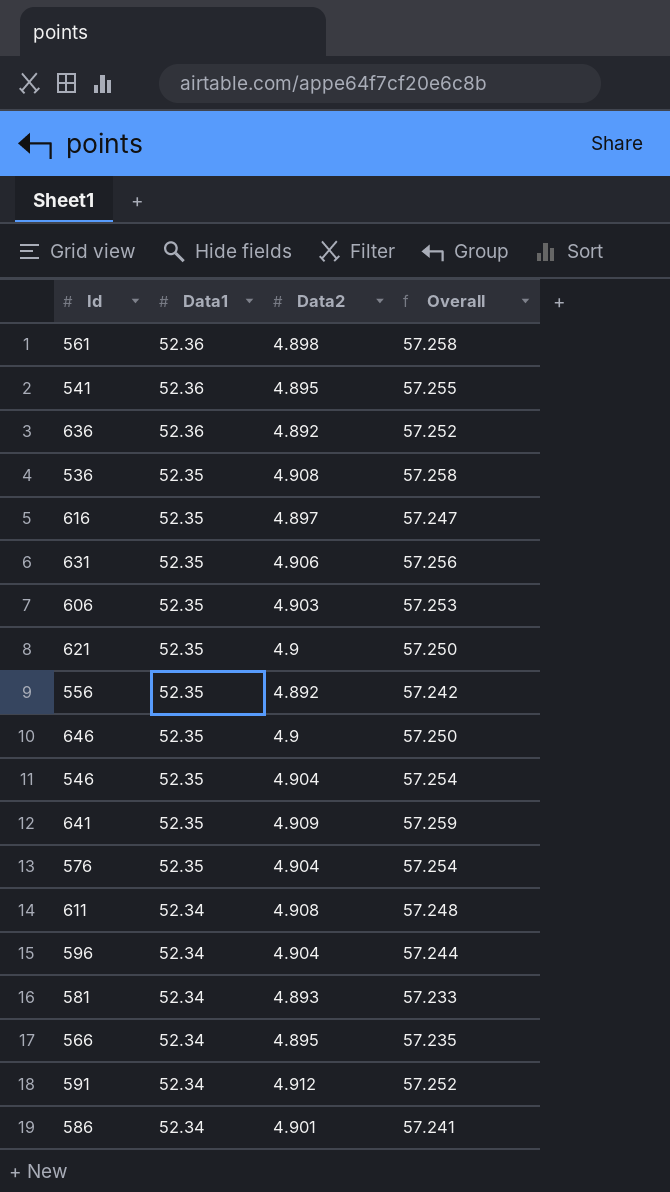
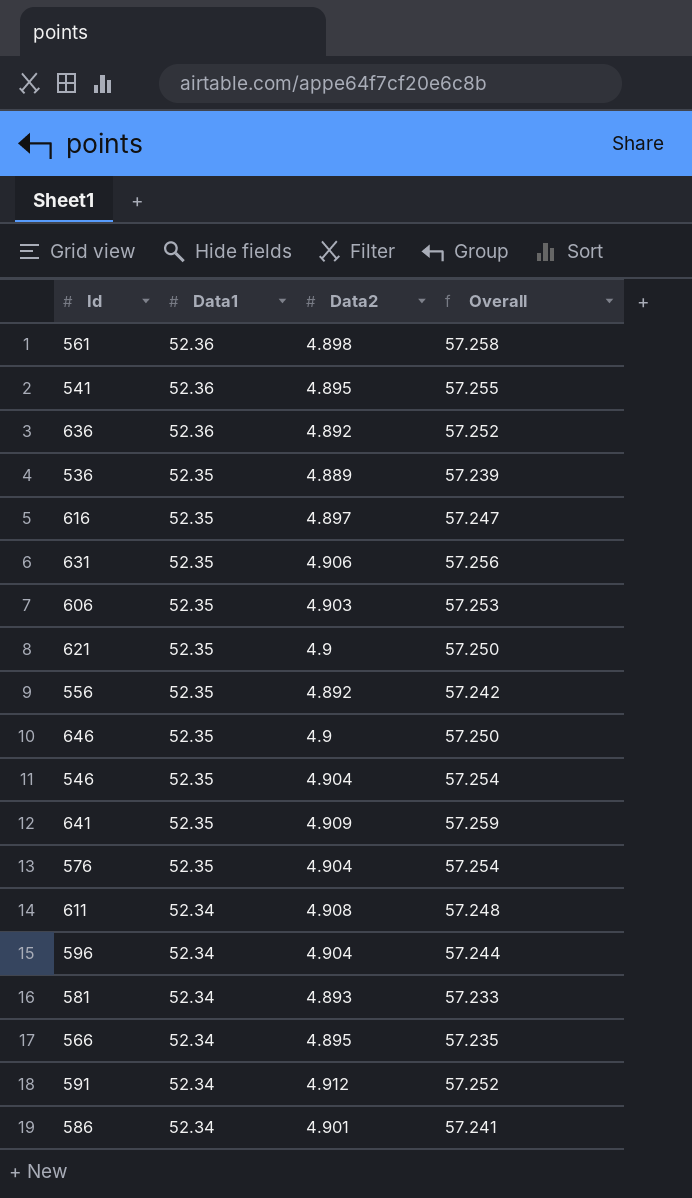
536 | Data2: 4.908 -> 4.889
536 | Overall: 57.258 -> 57.239

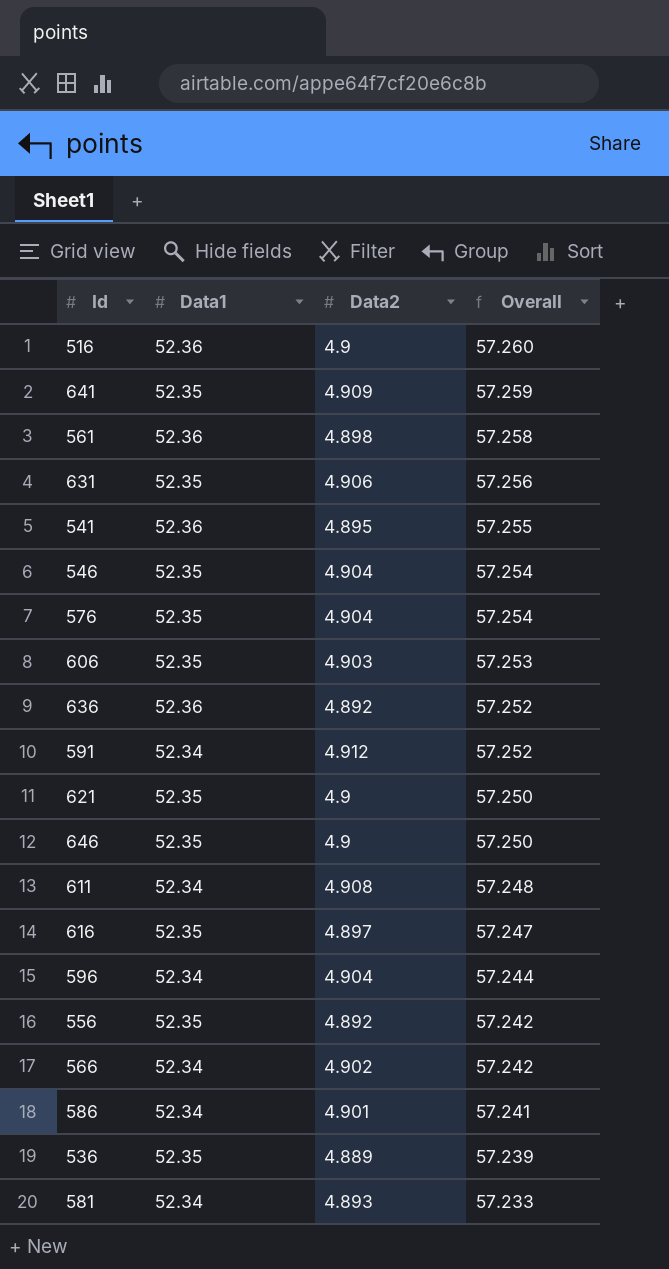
row order: Data1 descending -> Overall descending
row 516: none -> 52.36 | 4.9 | 57.260
566 | Data2: 4.895 -> 4.902
566 | Overall: 57.235 -> 57.242

